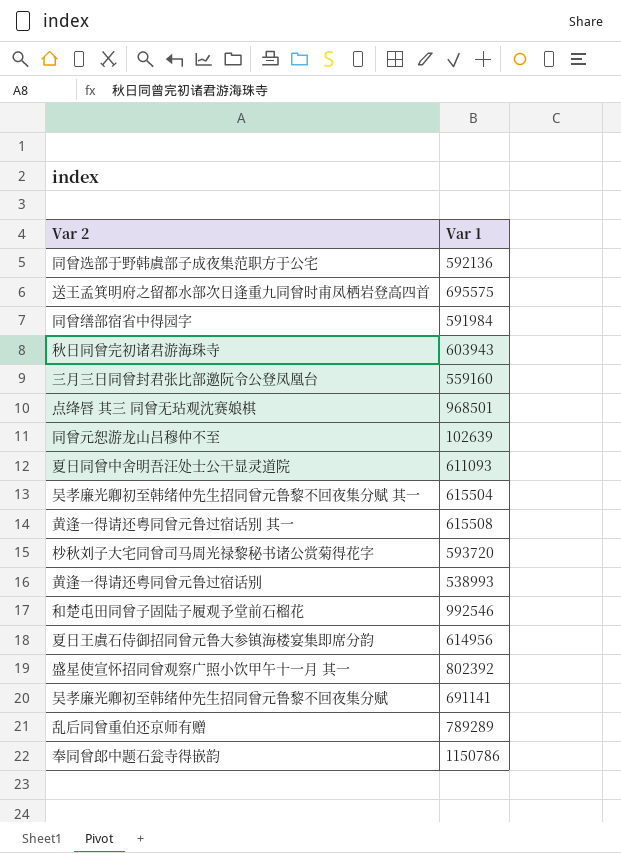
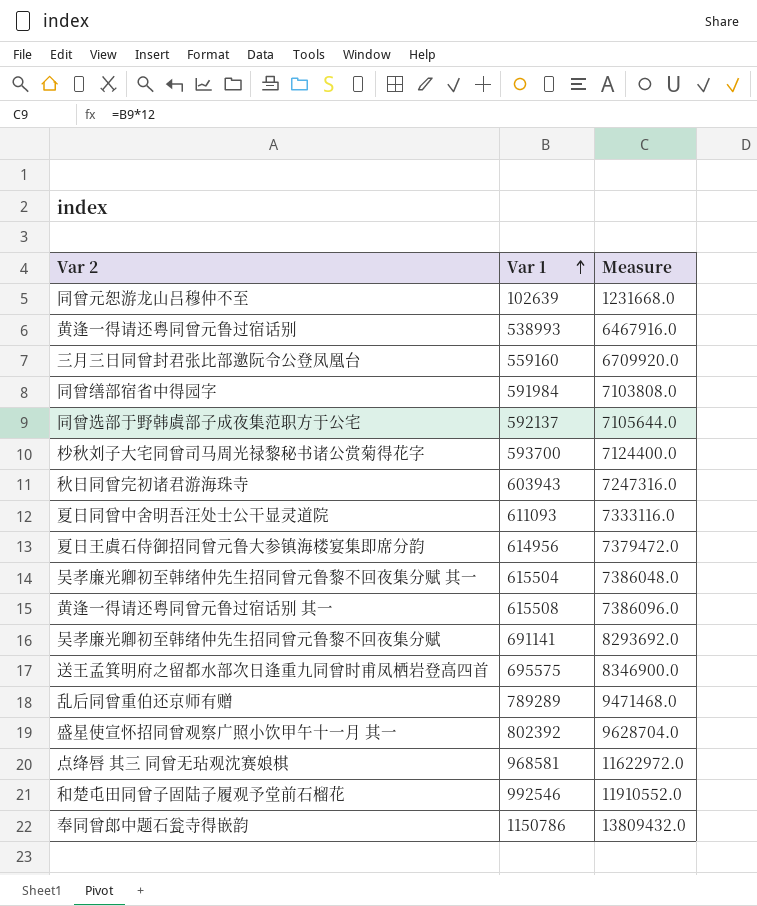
row order: none -> Var 1 ascending
column Measure | formula: none -> [Var 1] * 12
同曾选部于野韩虞部子成夜集范职方于公宅 | Var 1: 592136 -> 592137
杪秋刘子大宅同曾司马周光禄黎秘书诸公赏菊得花字 | Var 1: 593720 -> 593700
点绛唇 其三 同曾无玷观沈赛娘棋 | Var 1: 968501 -> 968581

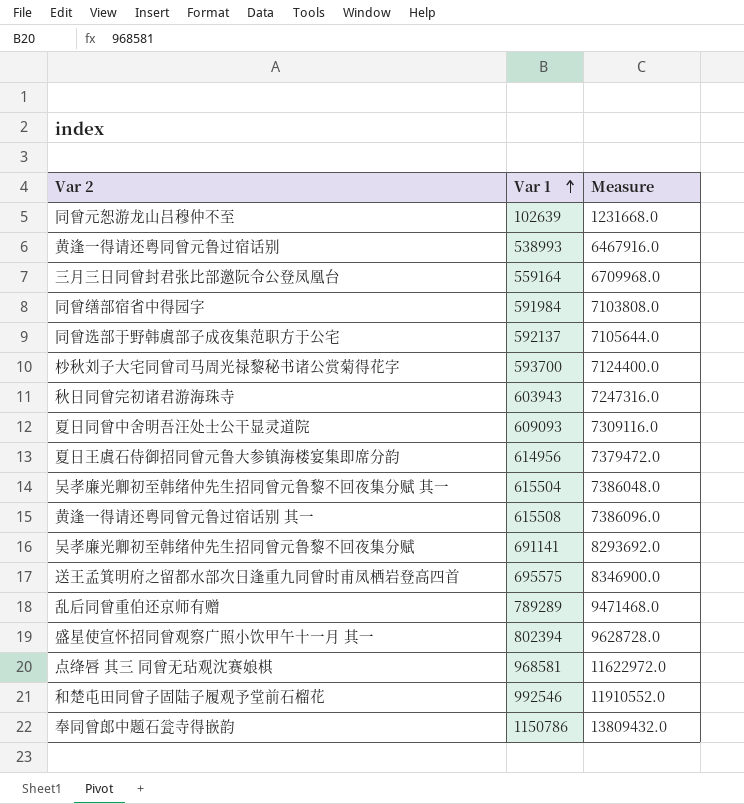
三月三日同曾封君张比部邀阮令公登凤凰台 | Var 1: 559160 -> 559164
三月三日同曾封君张比部邀阮令公登凤凰台 | Measure: 6709920.0 -> 6709968.0
夏日同曾中舍明吾汪处士公干显灵道院 | Var 1: 611093 -> 609093
夏日同曾中舍明吾汪处士公干显灵道院 | Measure: 7333116.0 -> 7309116.0
盛星使宣怀招同曾观察广照小饮甲午十一月 其一 | Var 1: 802392 -> 802394
盛星使宣怀招同曾观察广照小饮甲午十一月 其一 | Measure: 9628704.0 -> 9628728.0

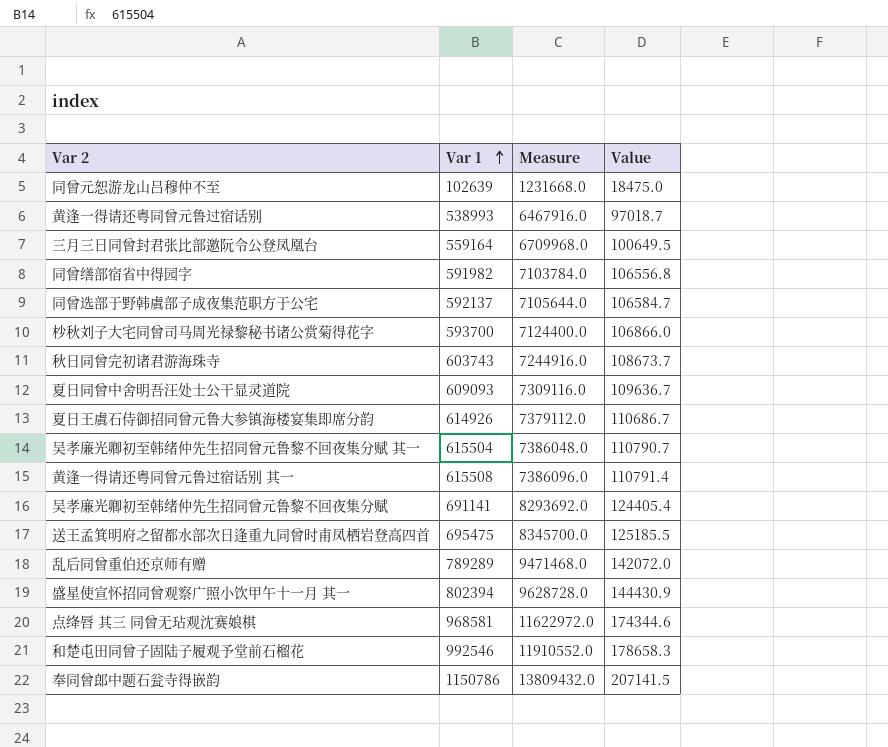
column Value | formula: none -> [Var 1] * 0.18
同曾缮部宿省中得园字 | Var 1: 591984 -> 591982
同曾缮部宿省中得园字 | Measure: 7103808.0 -> 7103784.0
秋日同曾完初诸君游海珠寺 | Var 1: 603943 -> 603743
秋日同曾完初诸君游海珠寺 | Measure: 7247316.0 -> 7244916.0
夏日王虞石侍御招同曾元鲁大参镇海楼宴集即席分韵 | Var 1: 614956 -> 614926
夏日王虞石侍御招同曾元鲁大参镇海楼宴集即席分韵 | Measure: 7379472.0 -> 7379112.0
送王孟箕明府之留都水部次日逢重九同曾时甫凤栖岩登高四首 | Var 1: 695575 -> 695475
送王孟箕明府之留都水部次日逢重九同曾时甫凤栖岩登高四首 | Measure: 8346900.0 -> 8345700.0

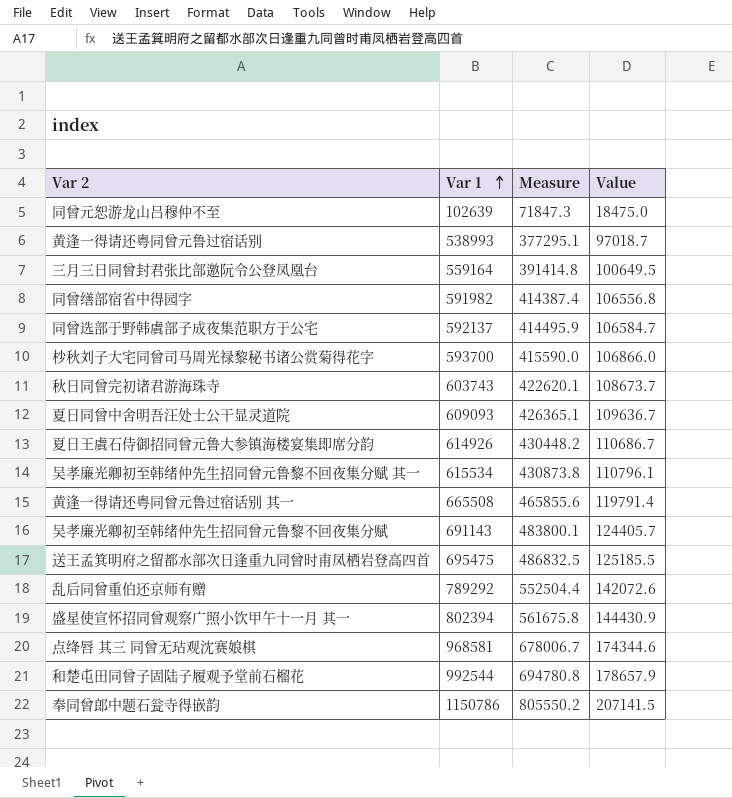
column Measure | formula: [Var 1] * 12 -> [Var 1] * 0.7
吴孝廉光卿初至韩绪仲先生招同曾元鲁黎不回夜集分赋 其一 | Var 1: 615504 -> 615534
吴孝廉光卿初至韩绪仲先生招同曾元鲁黎不回夜集分赋 其一 | Value: 110790.7 -> 110796.1
黄逢一得请还粤同曾元鲁过宿话别 其一 | Var 1: 615508 -> 665508
黄逢一得请还粤同曾元鲁过宿话别 其一 | Value: 110791.4 -> 119791.4
吴孝廉光卿初至韩绪仲先生招同曾元鲁黎不回夜集分赋 | Var 1: 691141 -> 691143
吴孝廉光卿初至韩绪仲先生招同曾元鲁黎不回夜集分赋 | Value: 124405.4 -> 124405.7
乱后同曾重伯还京师有赠 | Var 1: 789289 -> 789292
乱后同曾重伯还京师有赠 | Value: 142072.0 -> 142072.6
和楚屯田同曾子固陆子履观予堂前石榴花 | Var 1: 992546 -> 992544
和楚屯田同曾子固陆子履观予堂前石榴花 | Value: 178658.3 -> 178657.9

